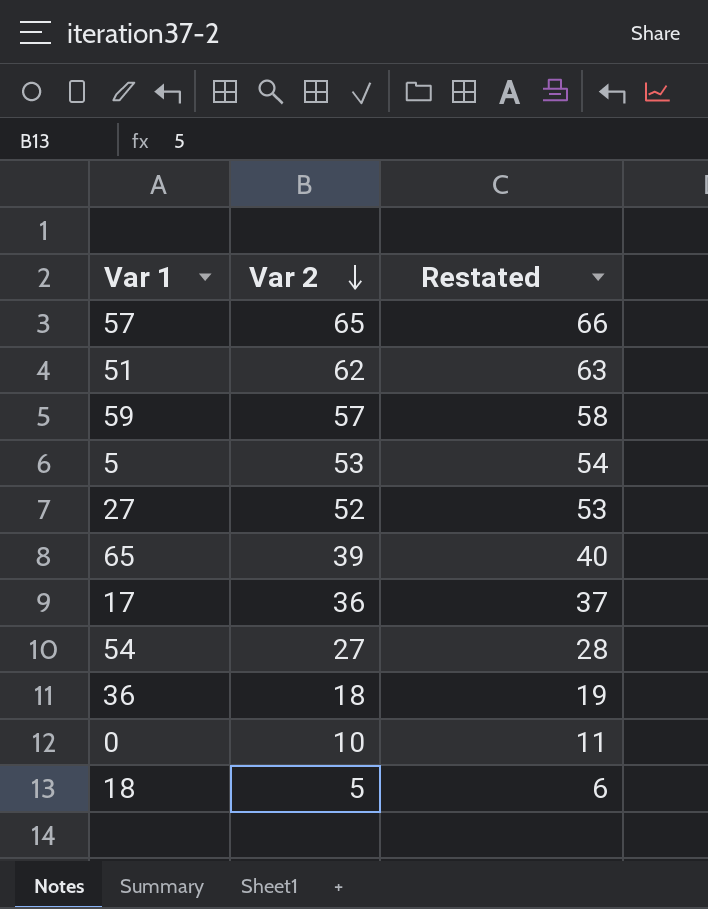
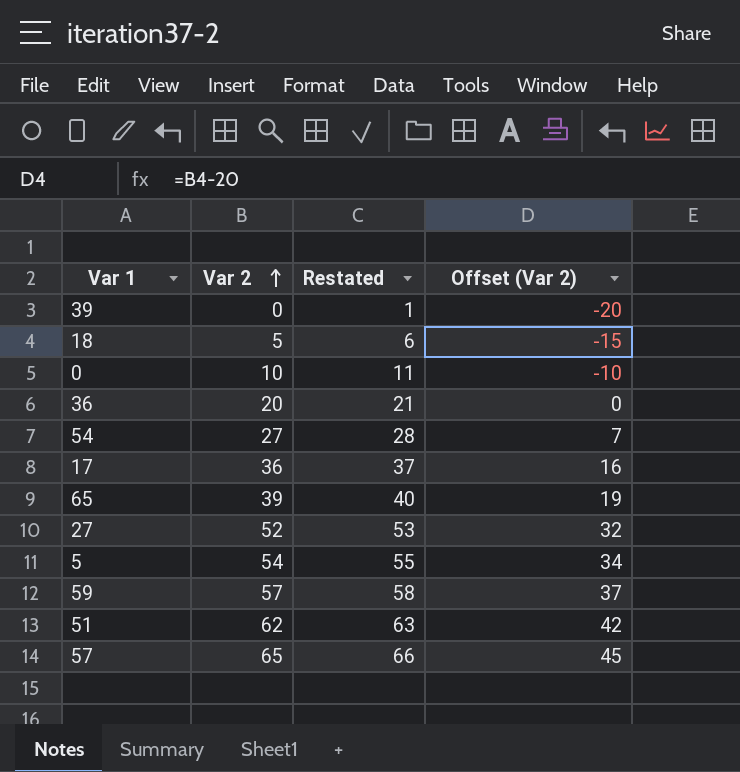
row order: Var 2 descending -> Var 2 ascending
column Offset (Var 2) | formula: none -> [Var 2] - 20
row 39: none -> 0 | 1 | -20
36 | Var 2: 18 -> 20
36 | Restated: 19 -> 21
5 | Var 2: 53 -> 54
5 | Restated: 54 -> 55

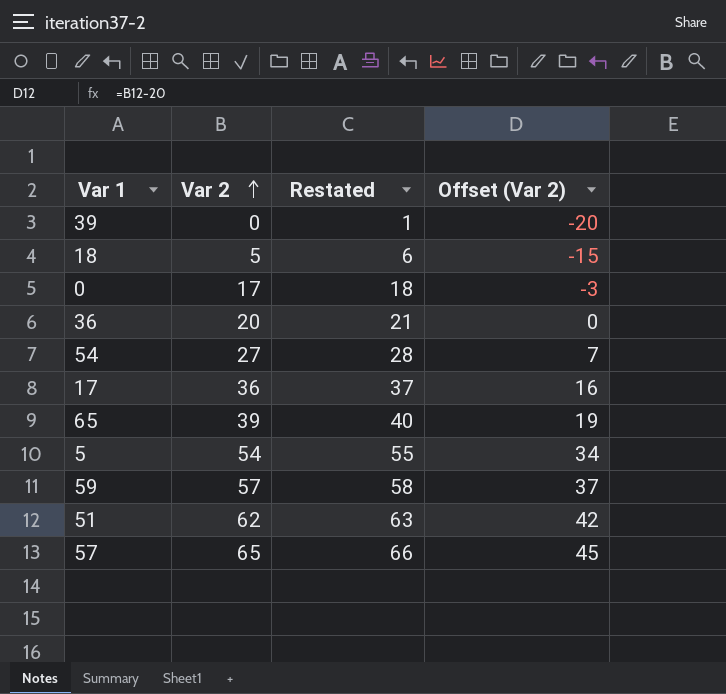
row 27: 52 | 53 | 32 -> none
0 | Var 2: 10 -> 17
0 | Restated: 11 -> 18
0 | Offset (Var 2): -10 -> -3

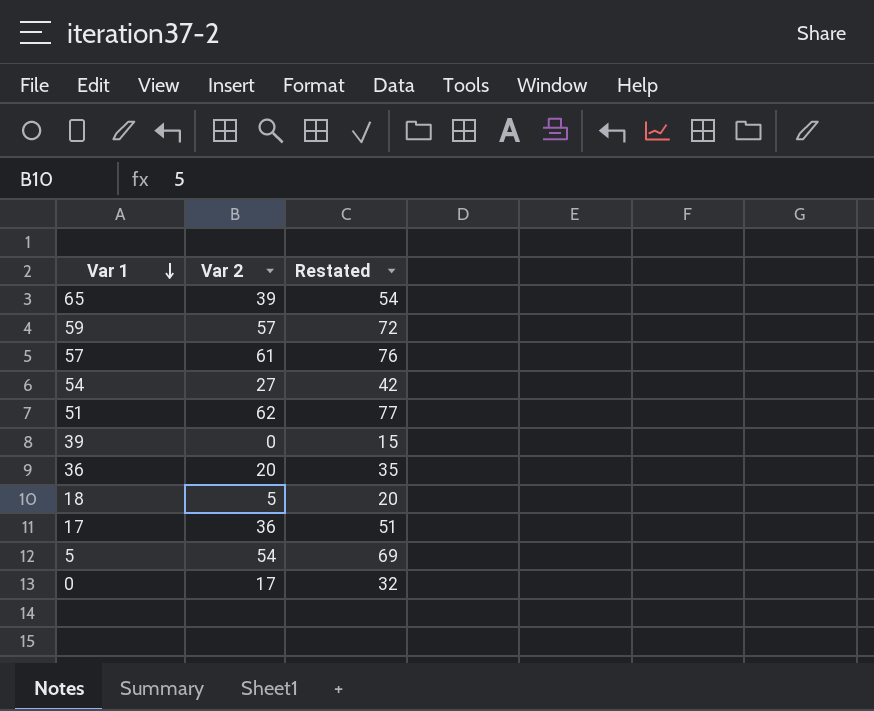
row order: Var 2 ascending -> Var 1 descending
column Offset (Var 2) | formula: [Var 2] - 20 -> none
column Restated | formula: [Var 2] + 1 -> [Var 2] + 15
57 | Var 2: 65 -> 61

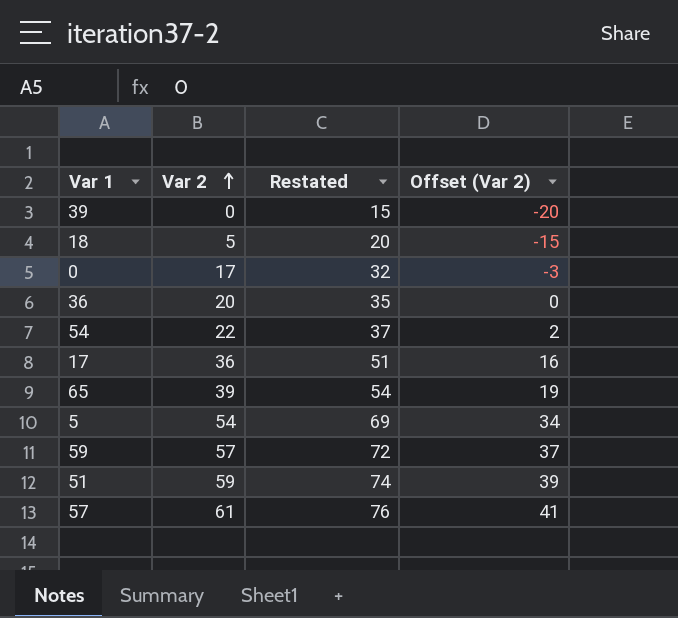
row order: Var 1 descending -> Var 2 ascending
column Offset (Var 2) | formula: none -> [Var 2] - 20
54 | Var 2: 27 -> 22
54 | Restated: 42 -> 37
51 | Var 2: 62 -> 59
51 | Restated: 77 -> 74

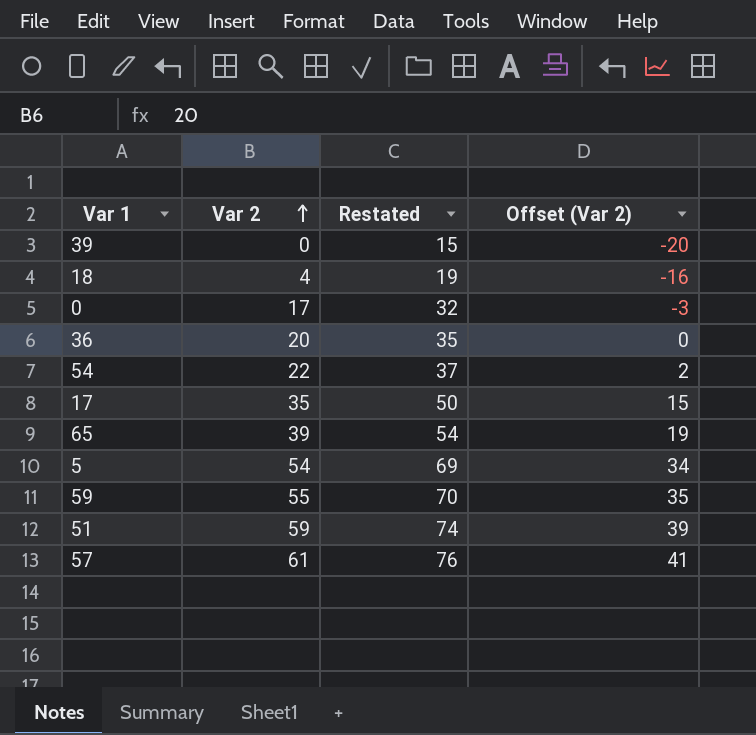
18 | Var 2: 5 -> 4
18 | Restated: 20 -> 19
18 | Offset (Var 2): -15 -> -16
17 | Var 2: 36 -> 35
17 | Restated: 51 -> 50
17 | Offset (Var 2): 16 -> 15
59 | Var 2: 57 -> 55
59 | Restated: 72 -> 70
59 | Offset (Var 2): 37 -> 35

